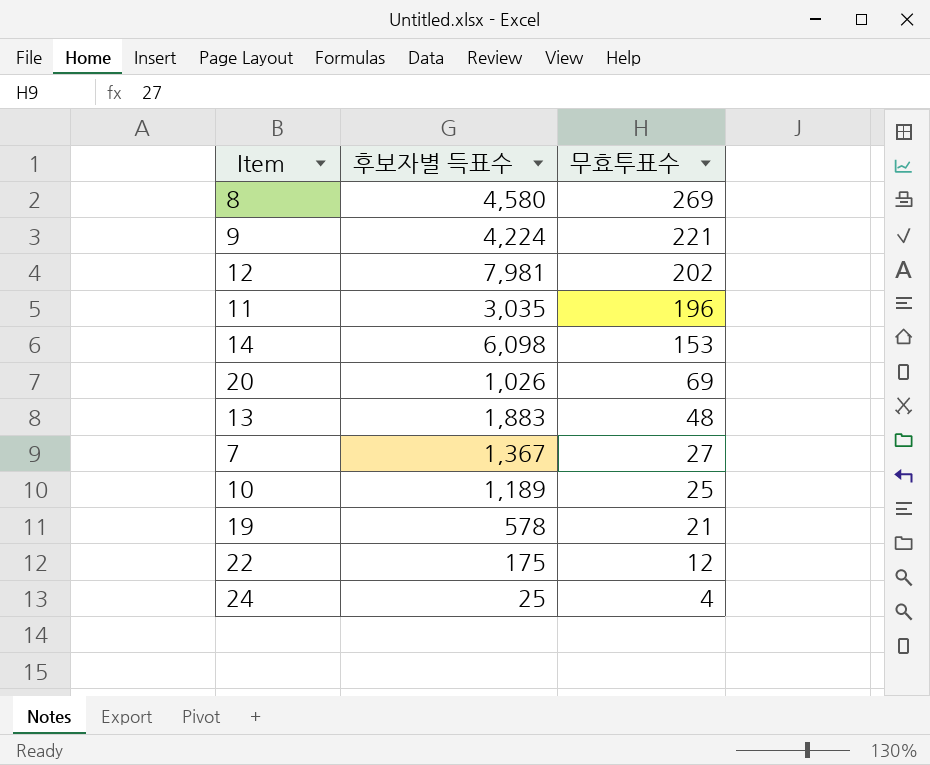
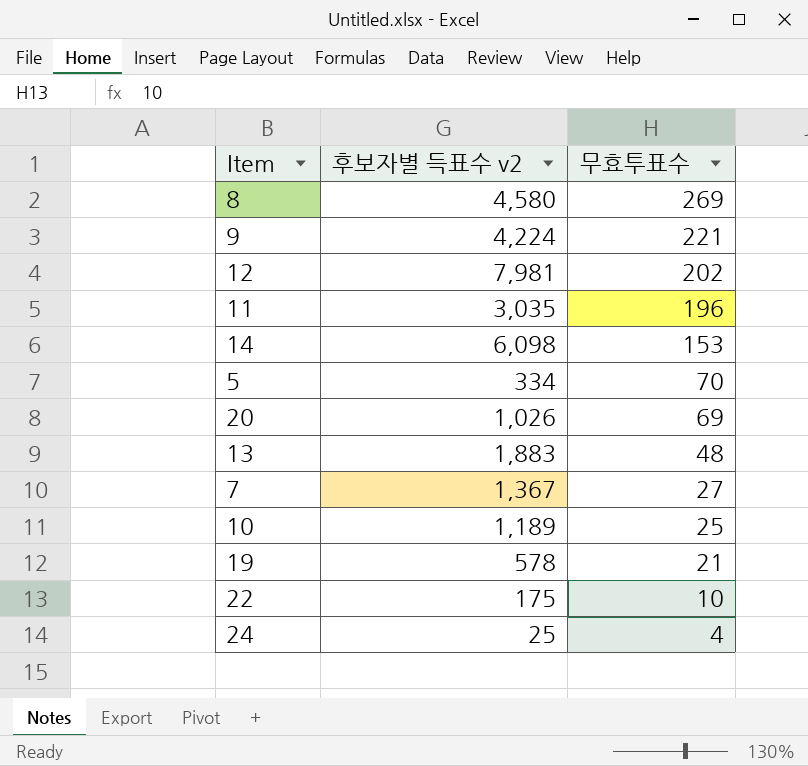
column name: 후보자별 득표수 -> 후보자별 득표수 v2
row 5: none -> 334 | 70
22 | 무효투표수: 12 -> 10

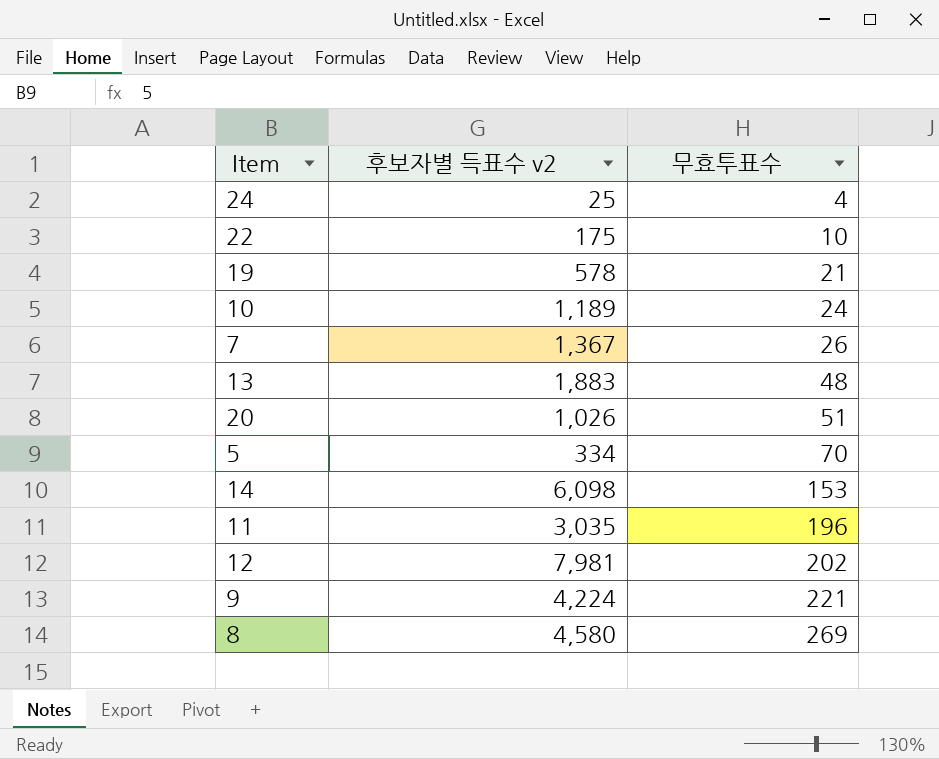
row order: 무효투표수 descending -> 무효투표수 ascending
10 | 무효투표수: 25 -> 24
7 | 무효투표수: 27 -> 26
20 | 무효투표수: 69 -> 51

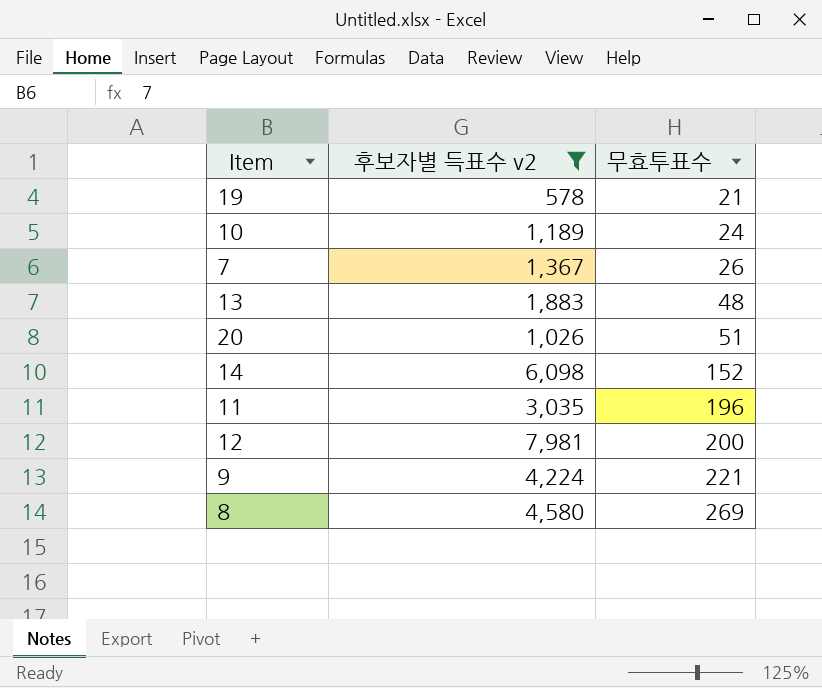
filter: none -> 후보자별 득표수 v2 >= 578
14 | 무효투표수: 153 -> 152
12 | 무효투표수: 202 -> 200

